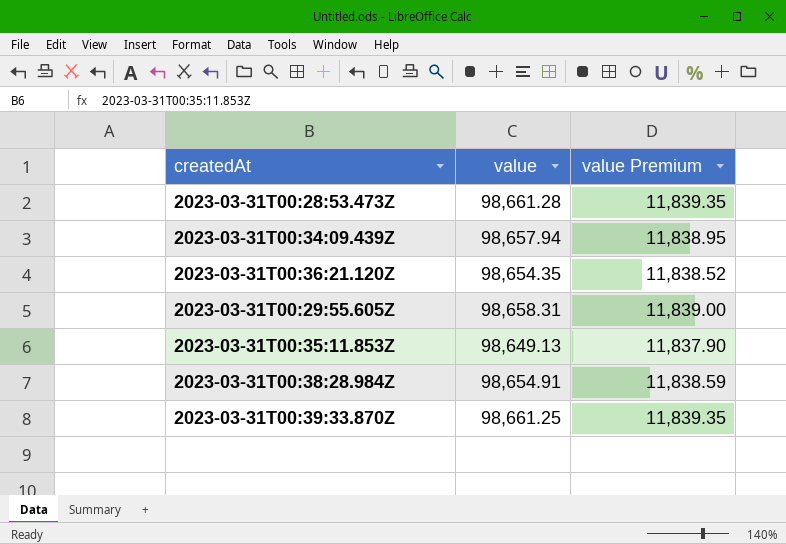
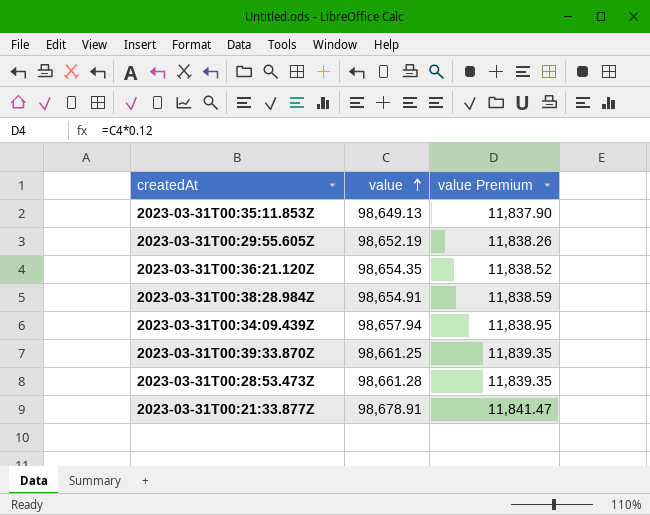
row order: none -> value ascending
2023-03-31T00:29:55.605Z | value: 98,658.31 -> 98,652.19
2023-03-31T00:29:55.605Z | value Premium: 11,839.00 -> 11,838.26
row 2023-03-31T00:21:33.877Z: none -> 98,678.91 | 11,841.47

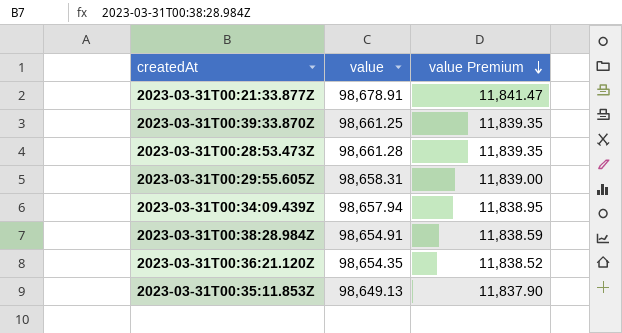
row order: value ascending -> value Premium descending
2023-03-31T00:29:55.605Z | value: 98,652.19 -> 98,658.31
2023-03-31T00:29:55.605Z | value Premium: 11,838.26 -> 11,839.00

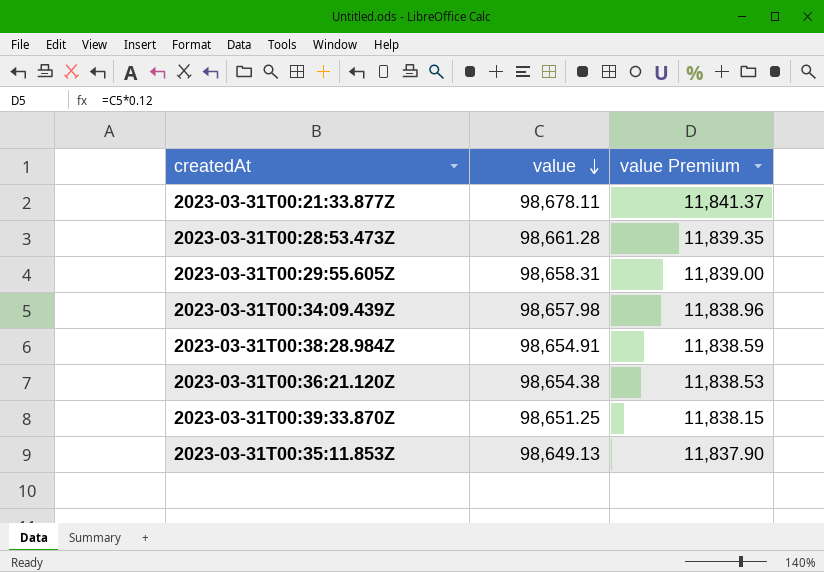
row order: value Premium descending -> value descending
2023-03-31T00:21:33.877Z | value: 98,678.91 -> 98,678.11
2023-03-31T00:21:33.877Z | value Premium: 11,841.47 -> 11,841.37
2023-03-31T00:34:09.439Z | value: 98,657.94 -> 98,657.98
2023-03-31T00:34:09.439Z | value Premium: 11,838.95 -> 11,838.96
2023-03-31T00:36:21.120Z | value: 98,654.35 -> 98,654.38
2023-03-31T00:36:21.120Z | value Premium: 11,838.52 -> 11,838.53
2023-03-31T00:39:33.870Z | value: 98,661.25 -> 98,651.25
2023-03-31T00:39:33.870Z | value Premium: 11,839.35 -> 11,838.15

